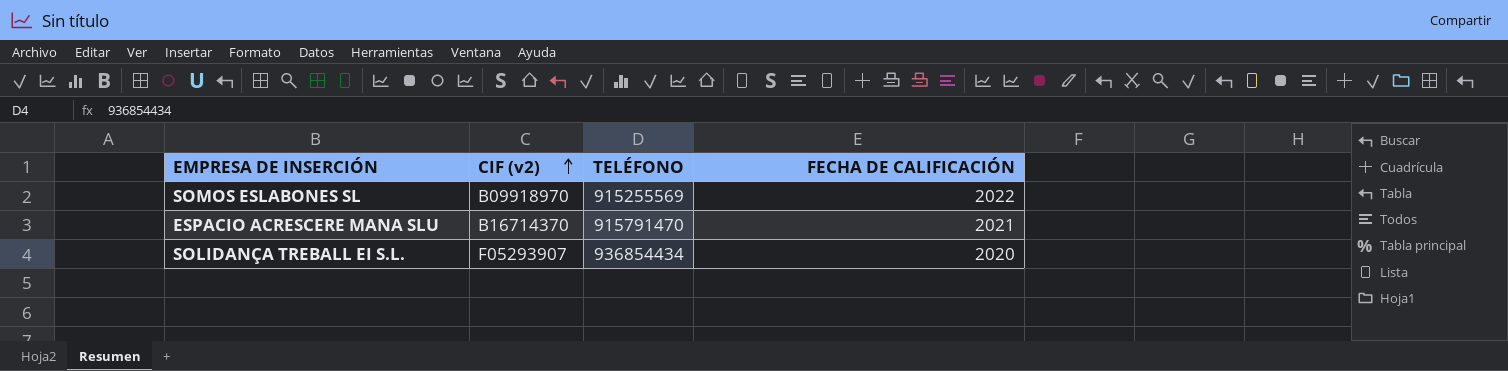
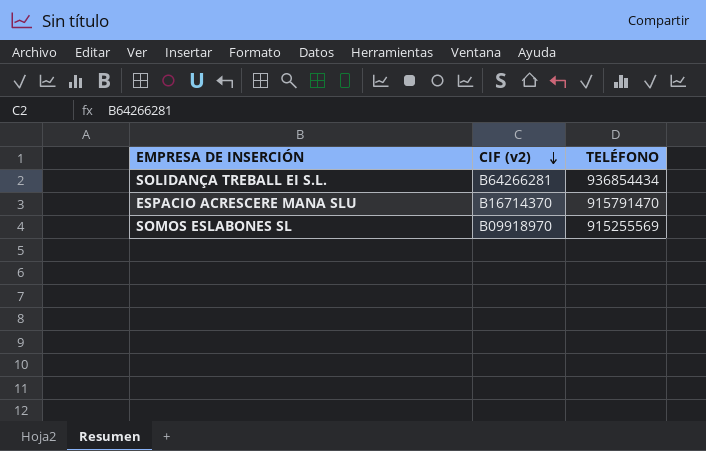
row order: CIF (v2) ascending -> CIF (v2) descending
column FECHA DE CALIFICACIÓN | position: 4 -> none
SOLIDANÇA TREBALL EI S.L. | CIF (v2): F05293907 -> B64266281

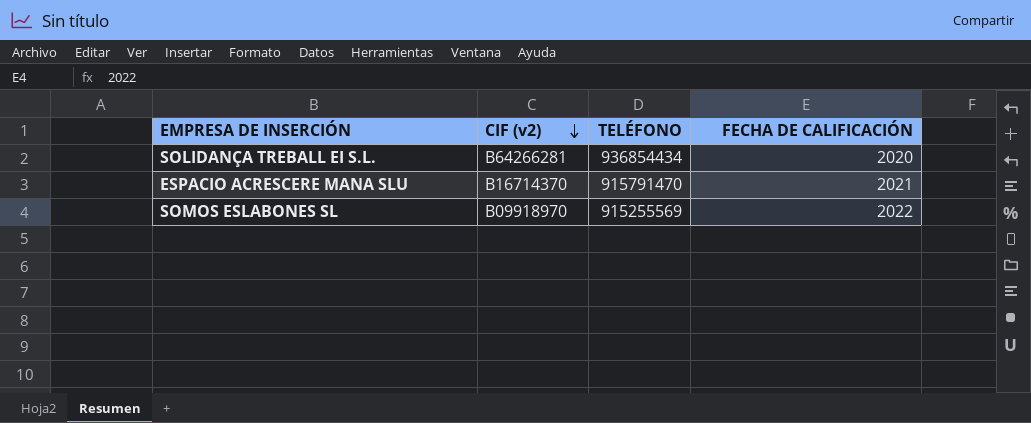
column FECHA DE CALIFICACIÓN | position: none -> 4

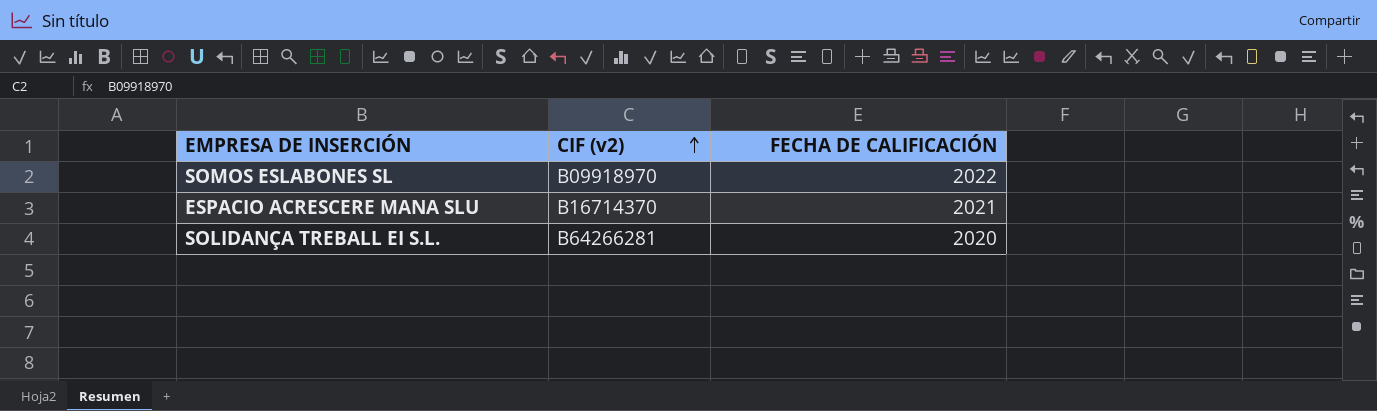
row order: CIF (v2) descending -> CIF (v2) ascending
column TELÉFONO | position: 3 -> none

